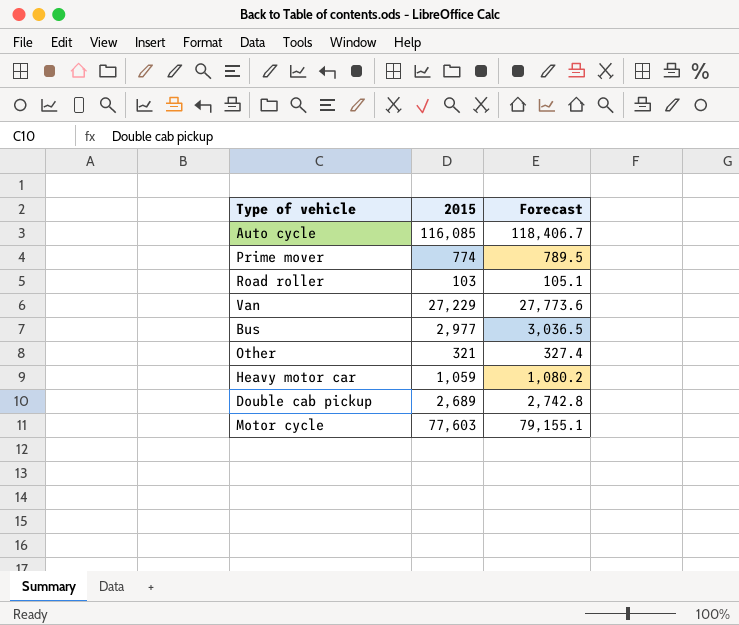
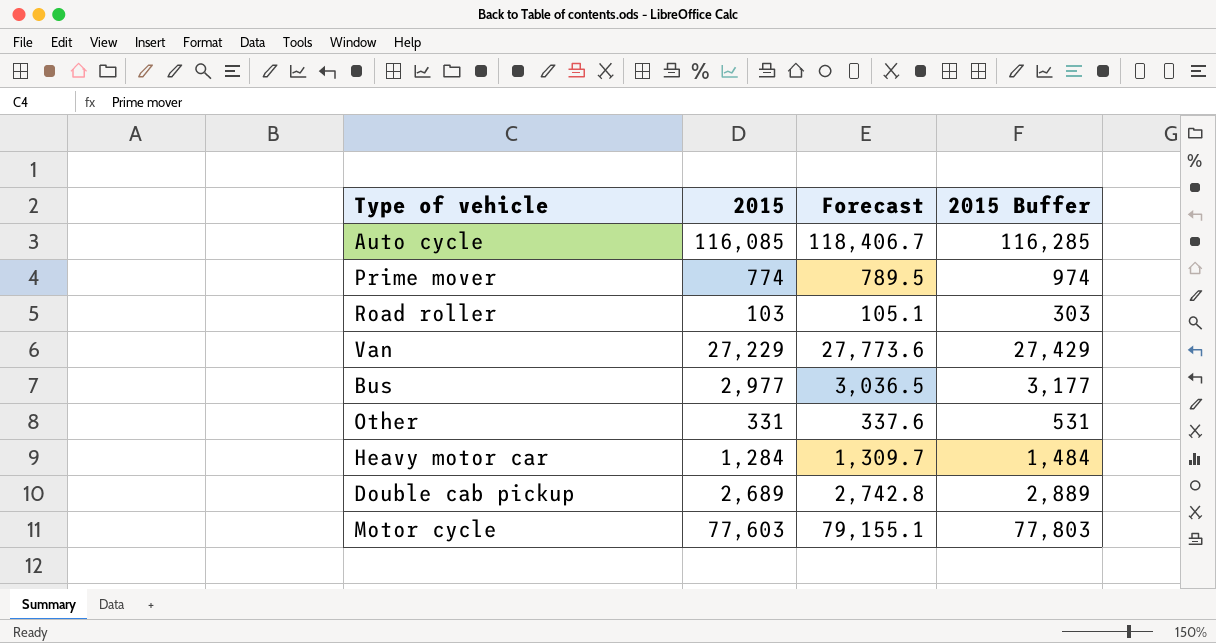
column 2015 Buffer | formula: none -> [2015] + 200
Other | 2015: 321 -> 331
Other | Forecast: 327.4 -> 337.6
Heavy motor car | 2015: 1,059 -> 1,284
Heavy motor car | Forecast: 1,080.2 -> 1,309.7

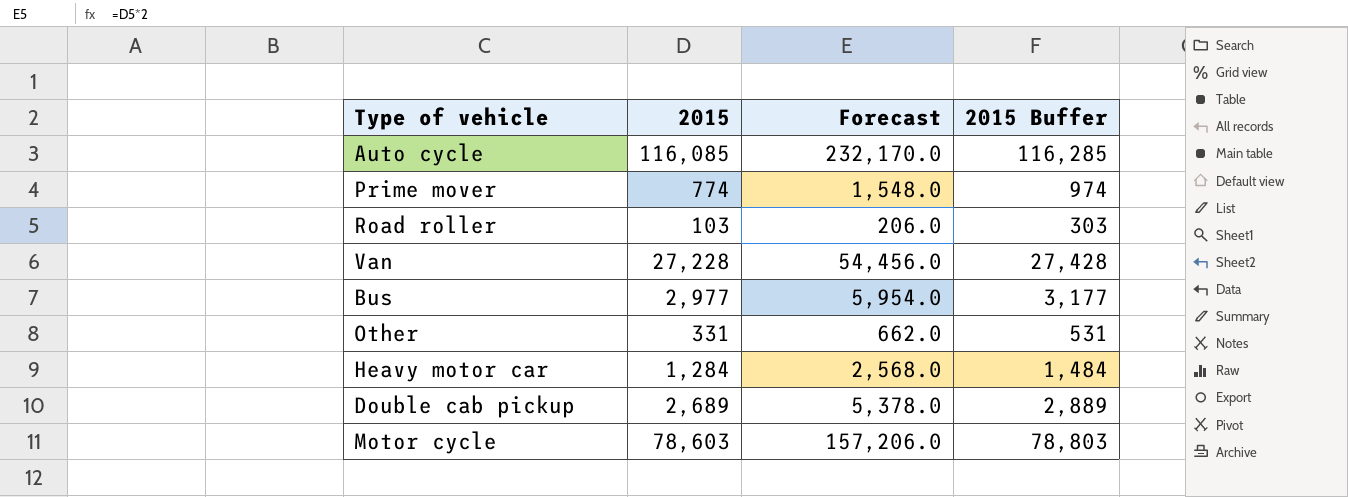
column Forecast | formula: [2015] * 1.02 -> [2015] * 2
Van | 2015: 27,229 -> 27,228
Van | 2015 Buffer: 27,429 -> 27,428
Motor cycle | 2015: 77,603 -> 78,603
Motor cycle | 2015 Buffer: 77,803 -> 78,803

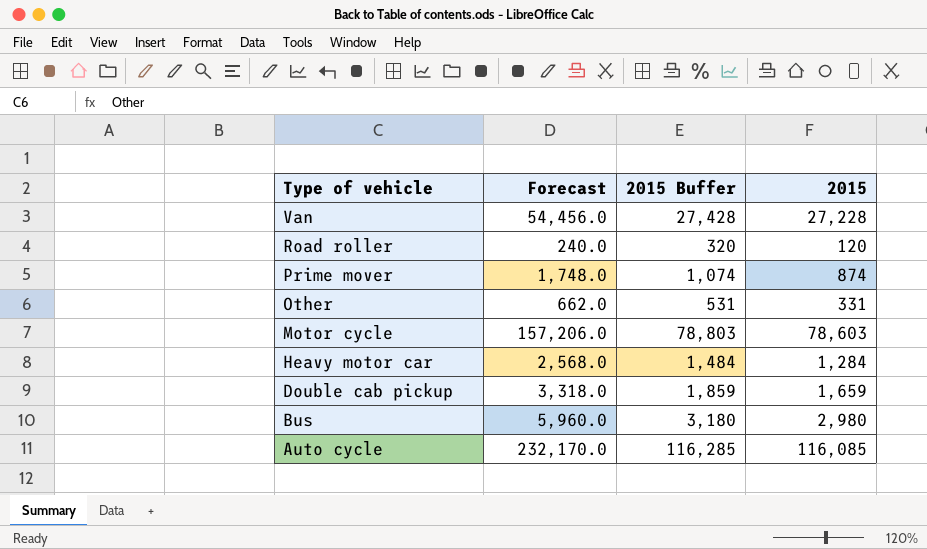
row order: none -> Type of vehicle descending
column 2015 | position: 2 -> 4
Road roller | Forecast: 206.0 -> 240.0
Road roller | 2015 Buffer: 303 -> 320
Road roller | 2015: 103 -> 120
Prime mover | Forecast: 1,548.0 -> 1,748.0
Prime mover | 2015 Buffer: 974 -> 1,074
Prime mover | 2015: 774 -> 874
Double cab pickup | Forecast: 5,378.0 -> 3,318.0
Double cab pickup | 2015 Buffer: 2,889 -> 1,859
Double cab pickup | 2015: 2,689 -> 1,659
Bus | Forecast: 5,954.0 -> 5,960.0
Bus | 2015 Buffer: 3,177 -> 3,180
Bus | 2015: 2,977 -> 2,980

